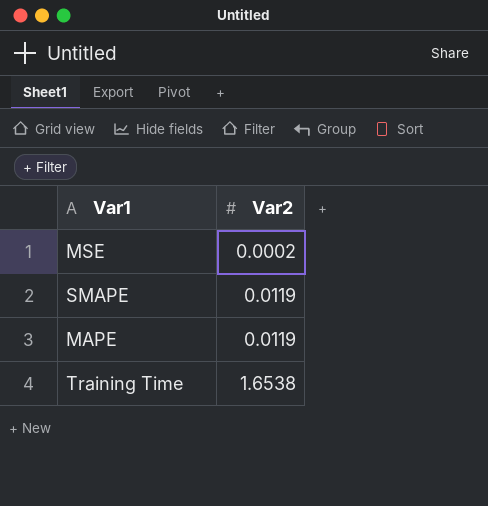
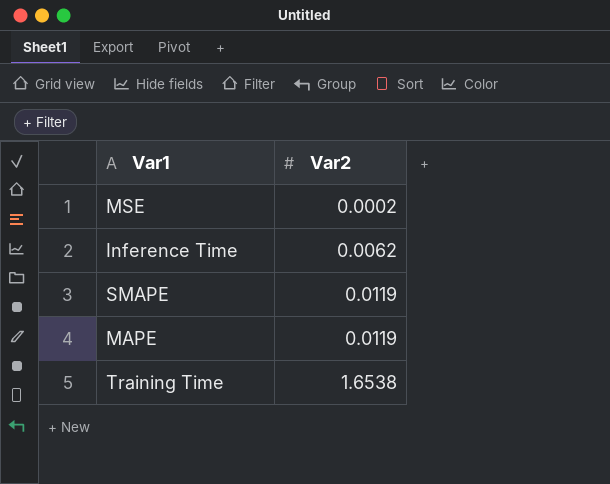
row Inference Time: none -> 0.0062

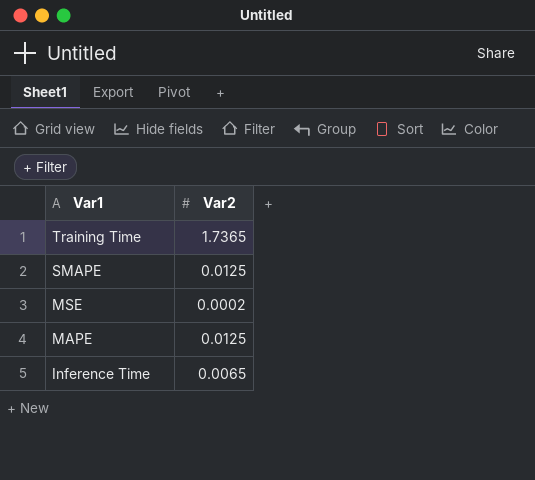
row order: Var2 ascending -> Var1 descending
Training Time | Var2: 1.6538 -> 1.7365
SMAPE | Var2: 0.0119 -> 0.0125
MAPE | Var2: 0.0119 -> 0.0125
Inference Time | Var2: 0.0062 -> 0.0065

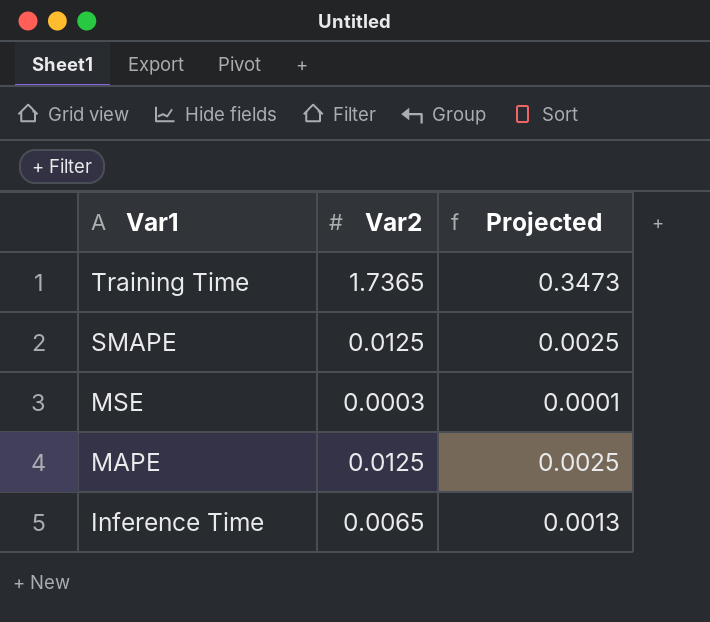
column Projected | formula: none -> [Var2] * 0.2
MSE | Var2: 0.0002 -> 0.0003

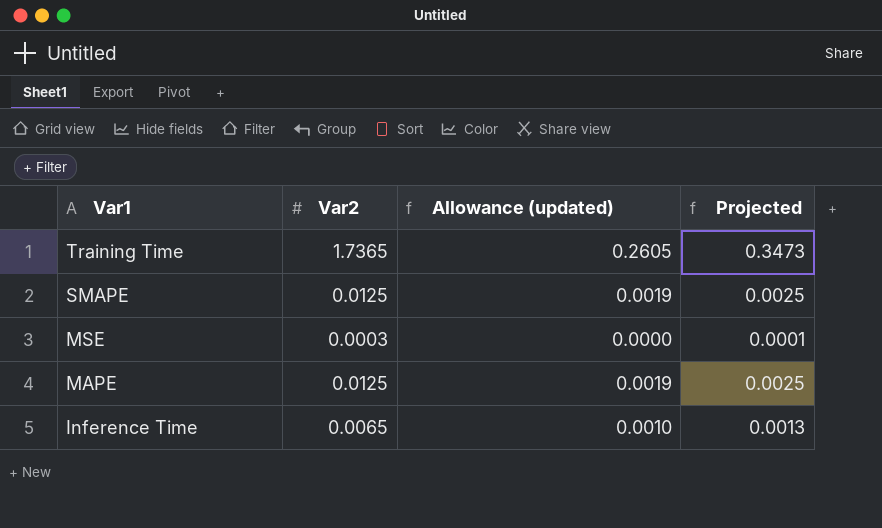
column Allowance (updated) | formula: none -> [Var2] * 0.15

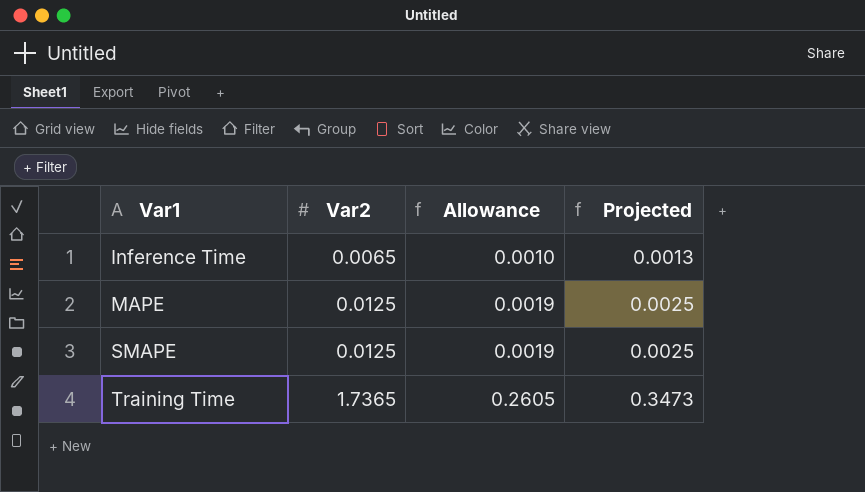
row order: Var1 descending -> Var1 ascending
column name: Allowance (updated) -> Allowance
row MSE: 0.0003 | 0.0000 | 0.0001 -> none

